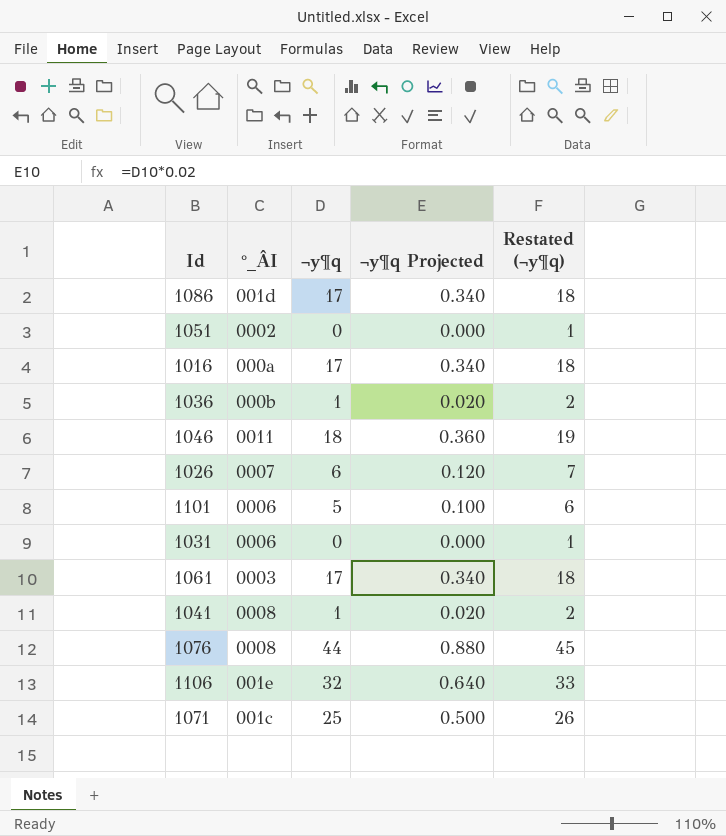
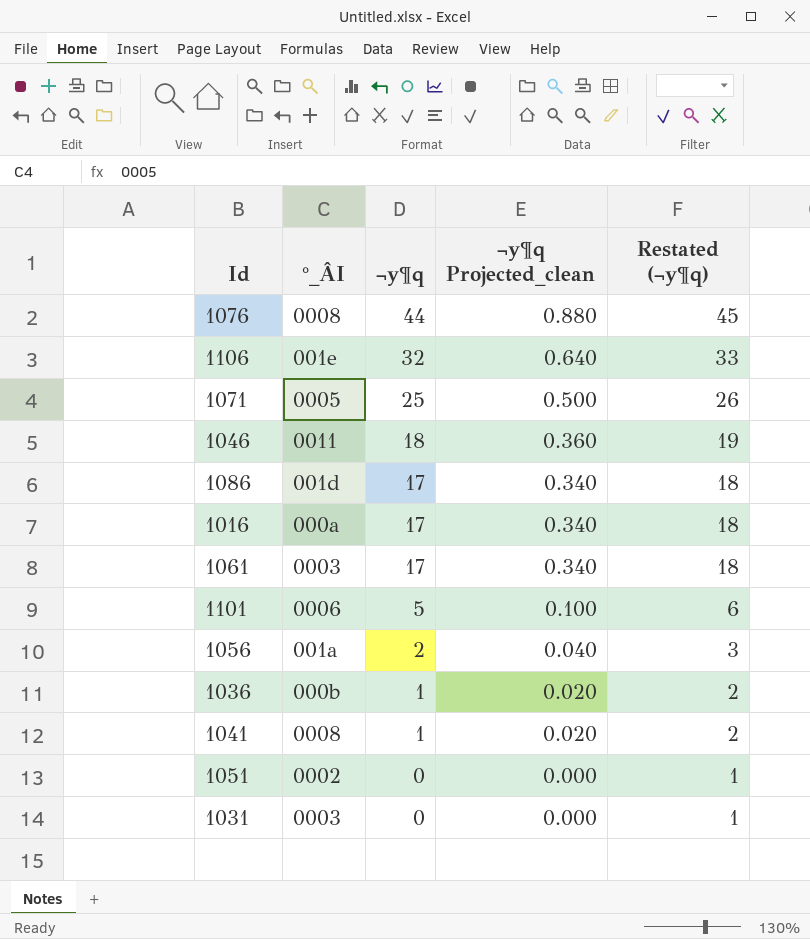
row order: none -> ¬y¶q descending
column name: ¬y¶q Projected -> ¬y¶q Projected_clean
row 1026: 0007 | 6 | 0.120 | 7 -> none
1071 | °_ÂI: 001c -> 0005
row 1056: none -> 001a | 2 | 0.040 | 3
1031 | °_ÂI: 0006 -> 0003

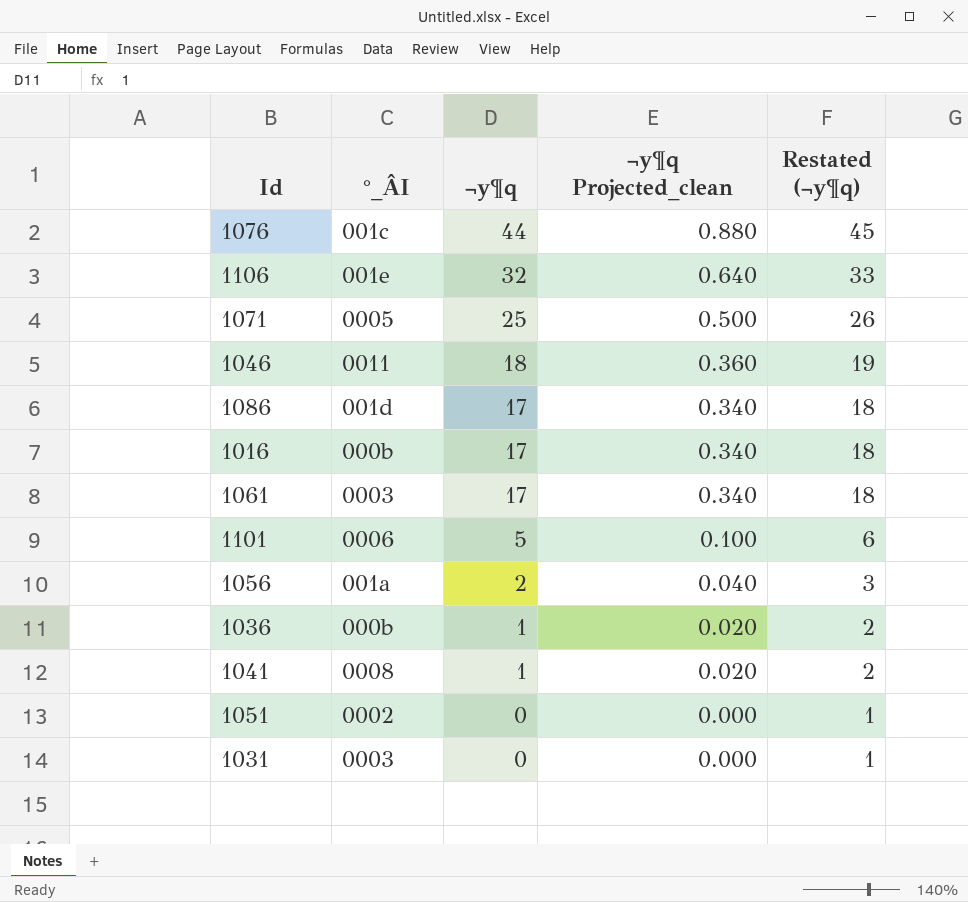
1076 | °_ÂI: 0008 -> 001c
1016 | °_ÂI: 000a -> 000b

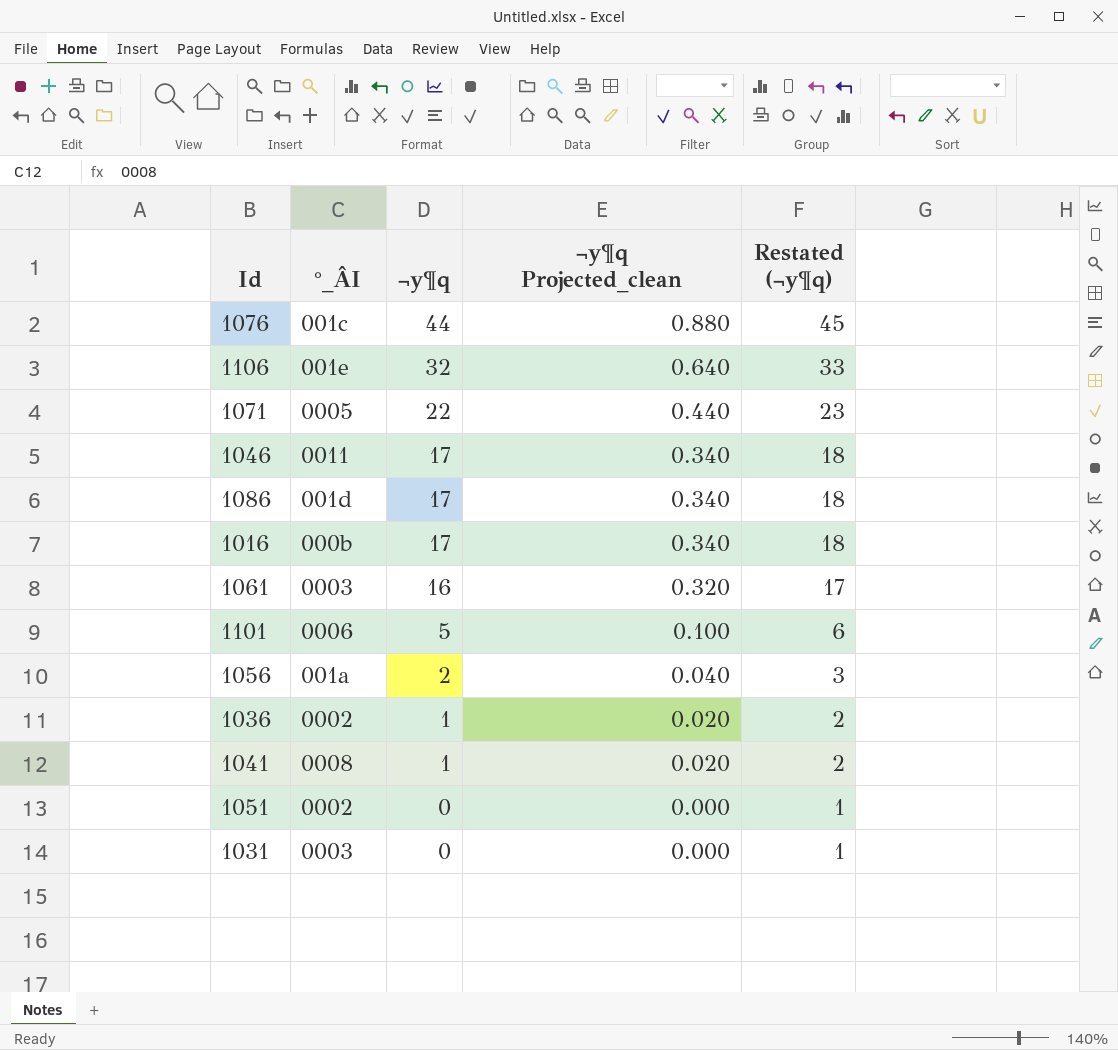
1071 | ¬y¶q: 25 -> 22
1071 | ¬y¶q Projected_clean: 0.500 -> 0.440
1071 | Restated (¬y¶q): 26 -> 23
1046 | ¬y¶q: 18 -> 17
1046 | ¬y¶q Projected_clean: 0.360 -> 0.340
1046 | Restated (¬y¶q): 19 -> 18
1061 | ¬y¶q: 17 -> 16
1061 | ¬y¶q Projected_clean: 0.340 -> 0.320
1061 | Restated (¬y¶q): 18 -> 17
1036 | °_ÂI: 000b -> 0002

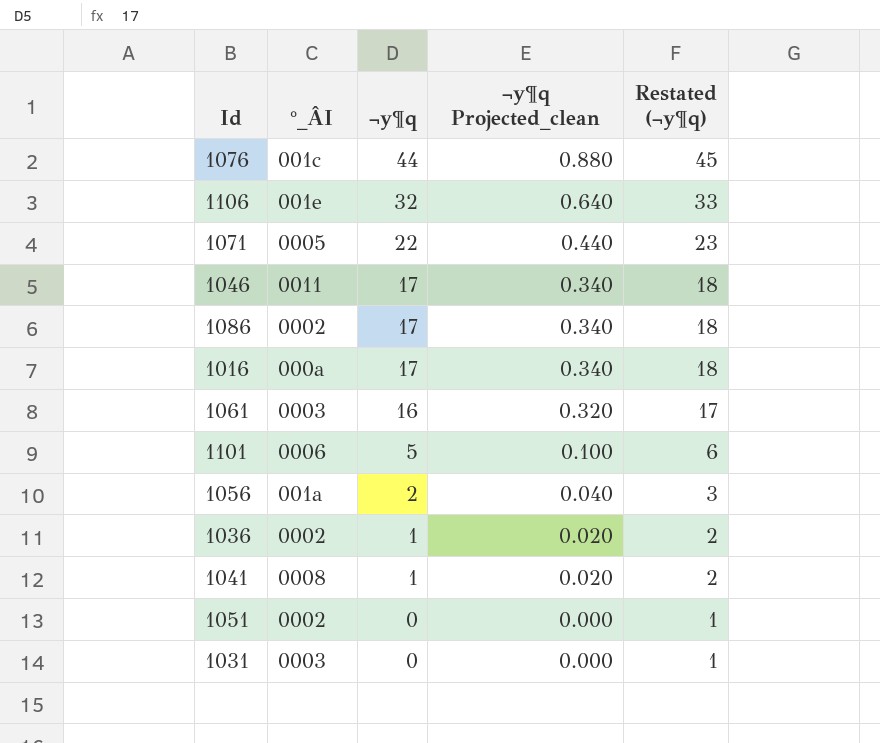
1086 | °_ÂI: 001d -> 0002
1016 | °_ÂI: 000b -> 000a

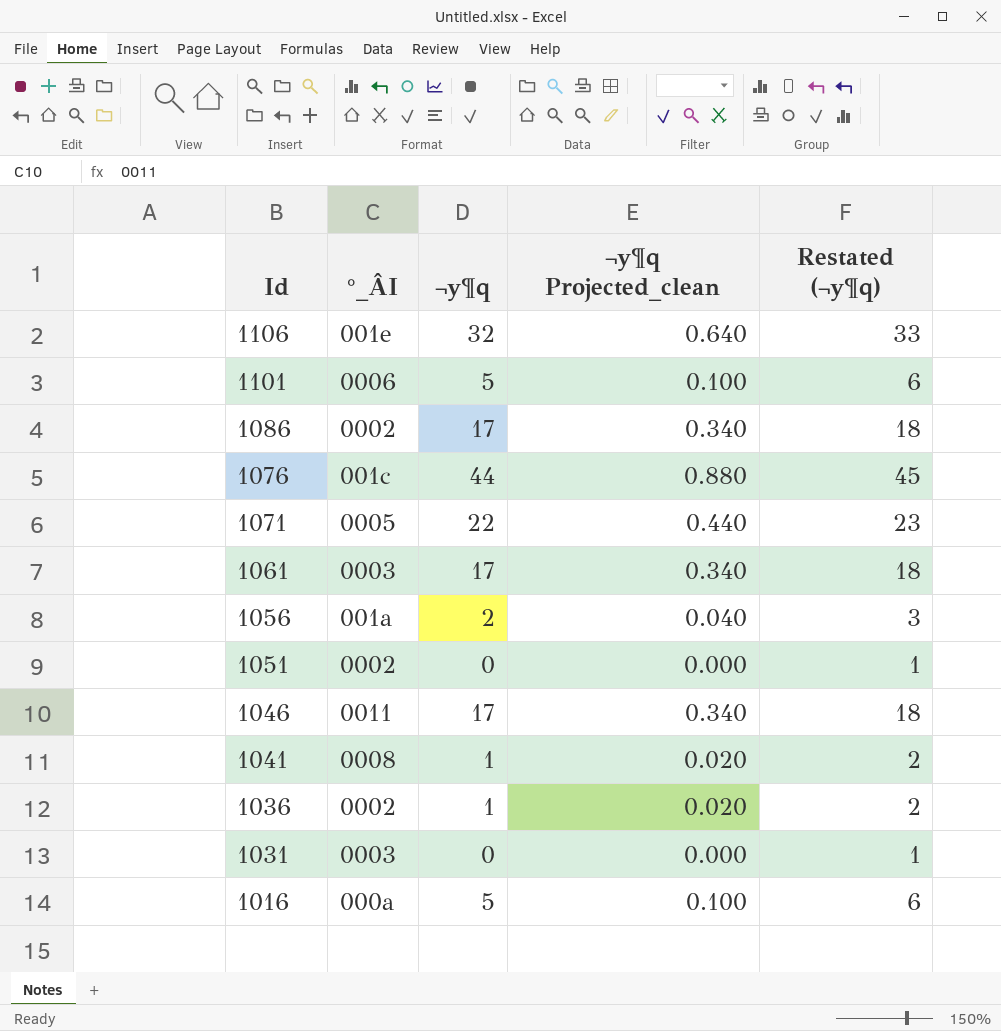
row order: ¬y¶q descending -> Id descending
1061 | ¬y¶q: 16 -> 17
1061 | ¬y¶q Projected_clean: 0.320 -> 0.340
1061 | Restated (¬y¶q): 17 -> 18
1016 | ¬y¶q: 17 -> 5
1016 | ¬y¶q Projected_clean: 0.340 -> 0.100
1016 | Restated (¬y¶q): 18 -> 6

